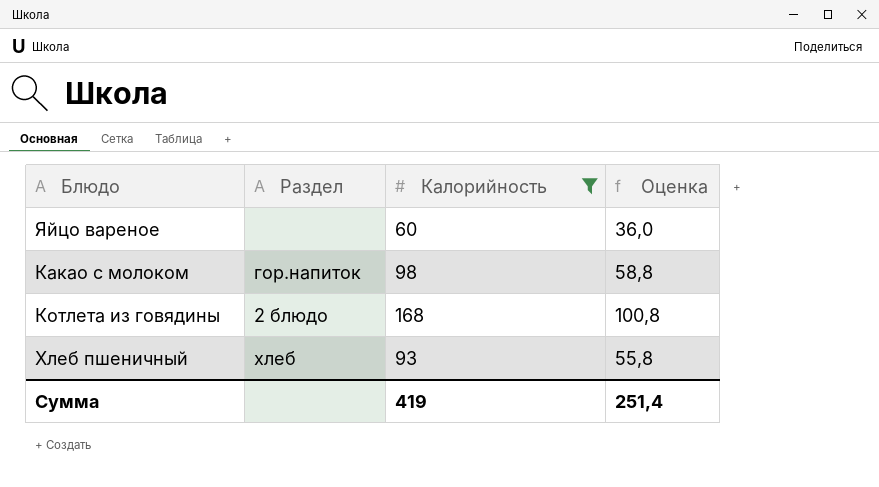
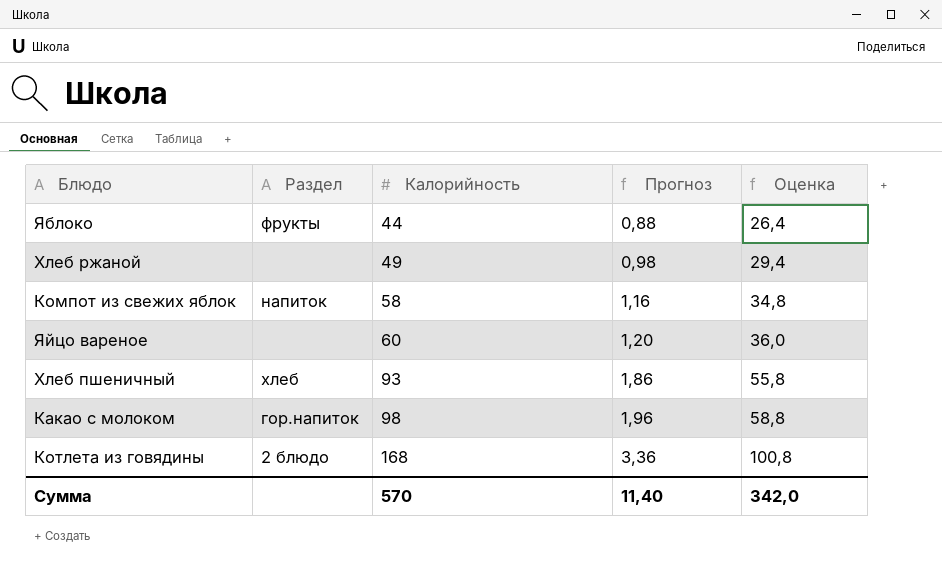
filter: Калорийность >= 60 -> none
row order: none -> Калорийность ascending
column Прогноз | formula: none -> [Калорийность] * 0,02
Сумма | Калорийность: 419 -> 570
Сумма | Оценка: 251,4 -> 342,0

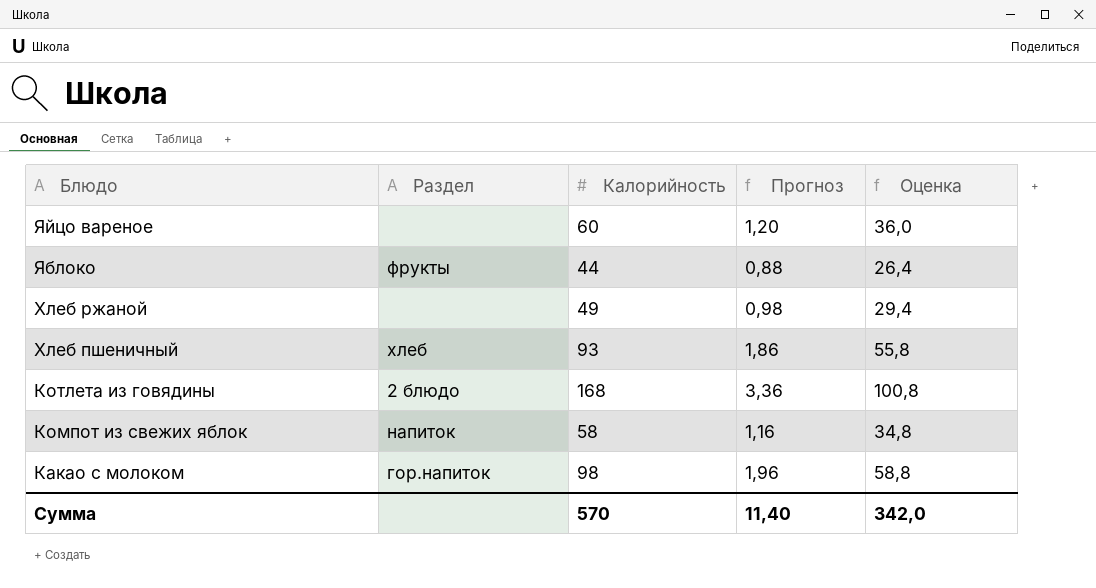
row order: Калорийность ascending -> Блюдо descending

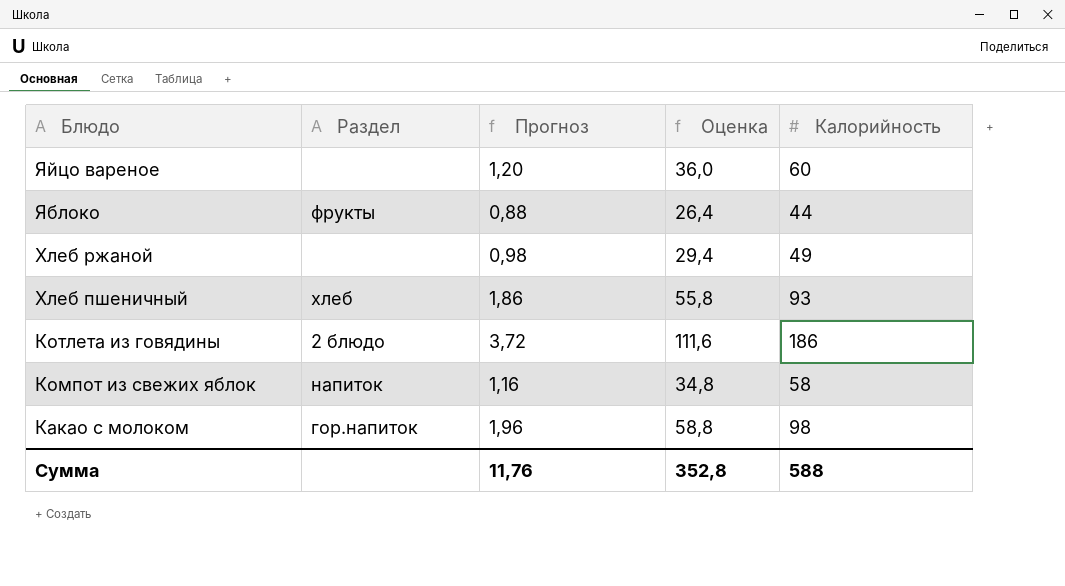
column Калорийность | position: 3 -> 5
Котлета из говядины | Прогноз: 3,36 -> 3,72
Котлета из говядины | Оценка: 100,8 -> 111,6
Котлета из говядины | Калорийность: 168 -> 186
Сумма | Прогноз: 11,40 -> 11,76
Сумма | Оценка: 342,0 -> 352,8
Сумма | Калорийность: 570 -> 588

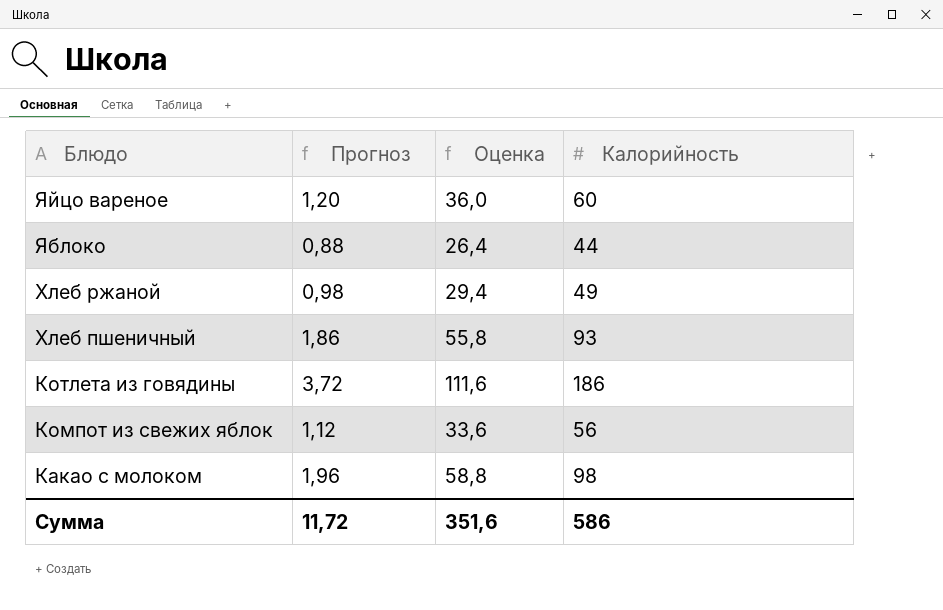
column Раздел | position: 2 -> none
Компот из свежих яблок | Прогноз: 1,16 -> 1,12
Компот из свежих яблок | Оценка: 34,8 -> 33,6
Компот из свежих яблок | Калорийность: 58 -> 56
Сумма | Прогноз: 11,76 -> 11,72
Сумма | Оценка: 352,8 -> 351,6
Сумма | Калорийность: 588 -> 586

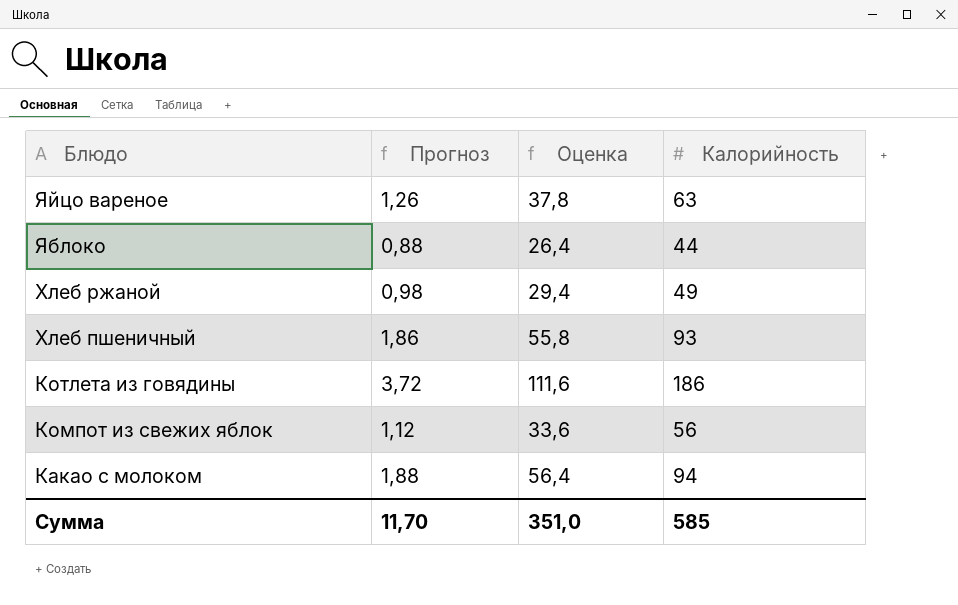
Яйцо вареное | Прогноз: 1,20 -> 1,26
Яйцо вареное | Оценка: 36,0 -> 37,8
Яйцо вареное | Калорийность: 60 -> 63
Какао с молоком | Прогноз: 1,96 -> 1,88
Какао с молоком | Оценка: 58,8 -> 56,4
Какао с молоком | Калорийность: 98 -> 94
Сумма | Прогноз: 11,72 -> 11,70
Сумма | Оценка: 351,6 -> 351,0
Сумма | Калорийность: 586 -> 585

